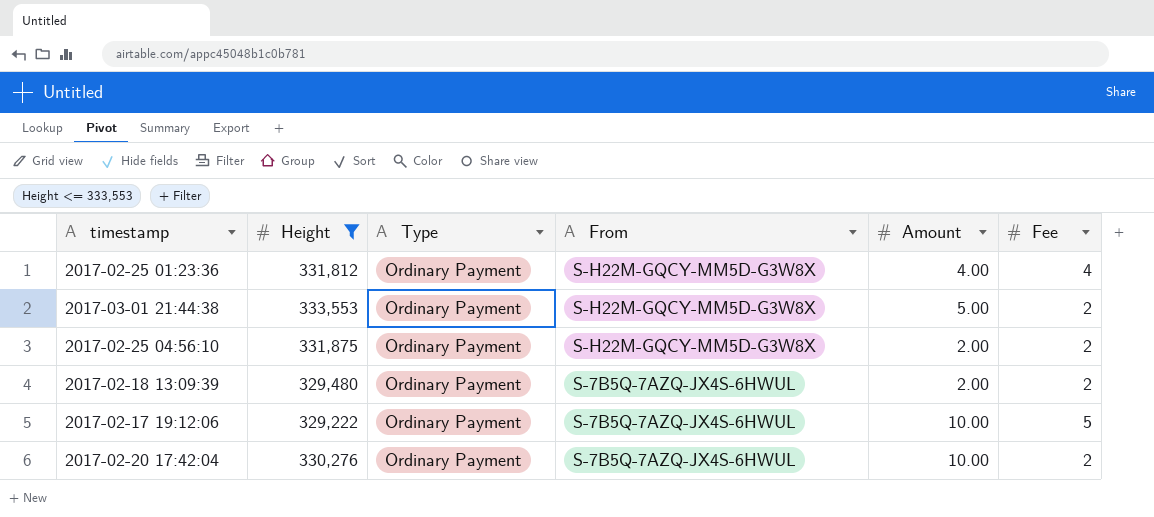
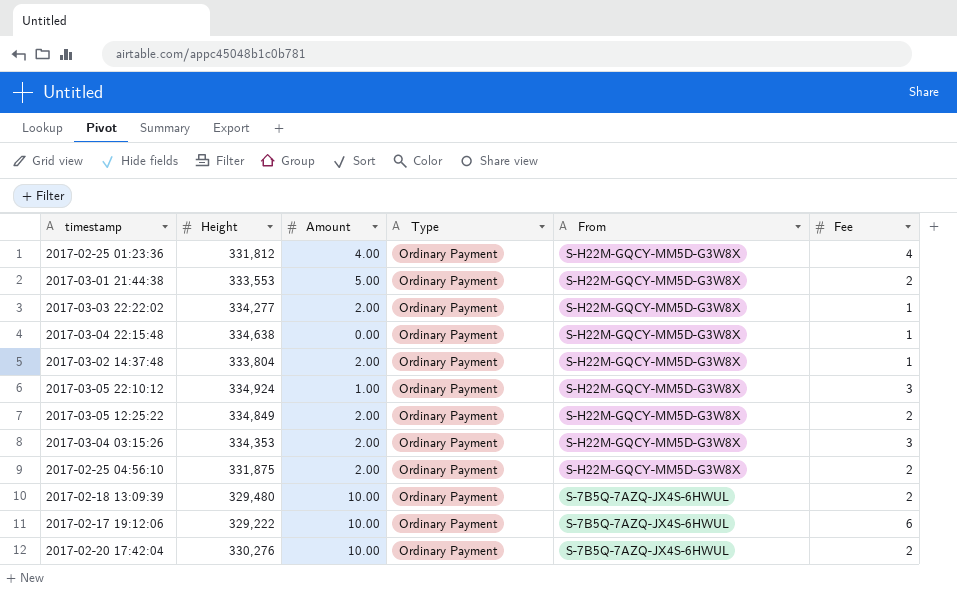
filter: Height <= 333,553 -> none
column Amount | position: 5 -> 3
2017-02-18 13:09:39 | Amount: 2.00 -> 10.00
2017-02-17 19:12:06 | Fee: 5 -> 6

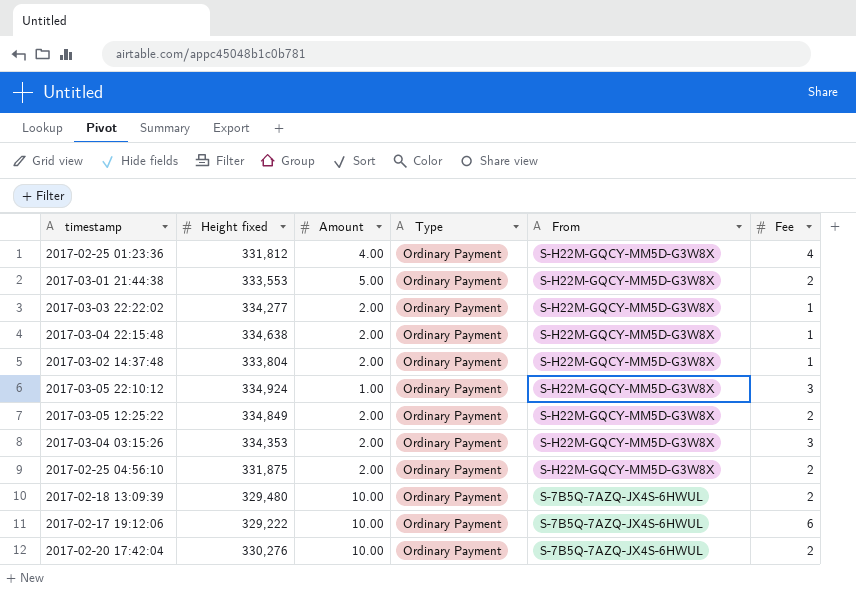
column name: Height -> Height fixed
2017-03-04 22:15:48 | Amount: 0.00 -> 2.00

